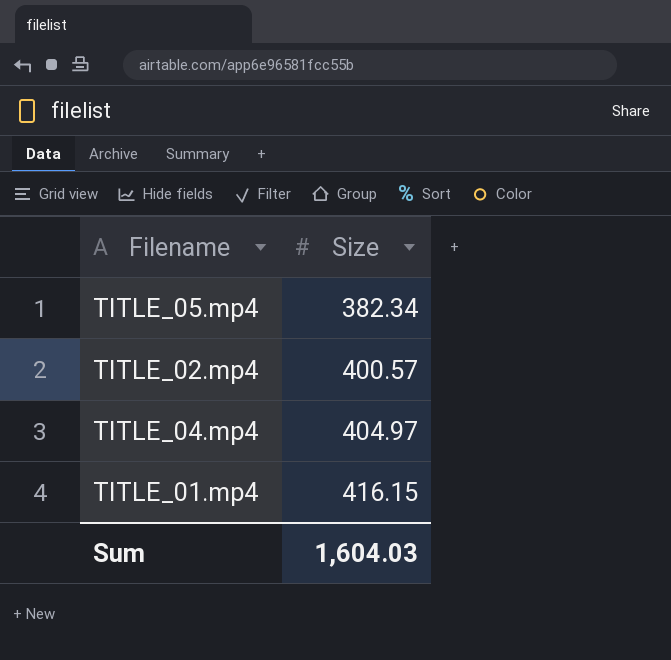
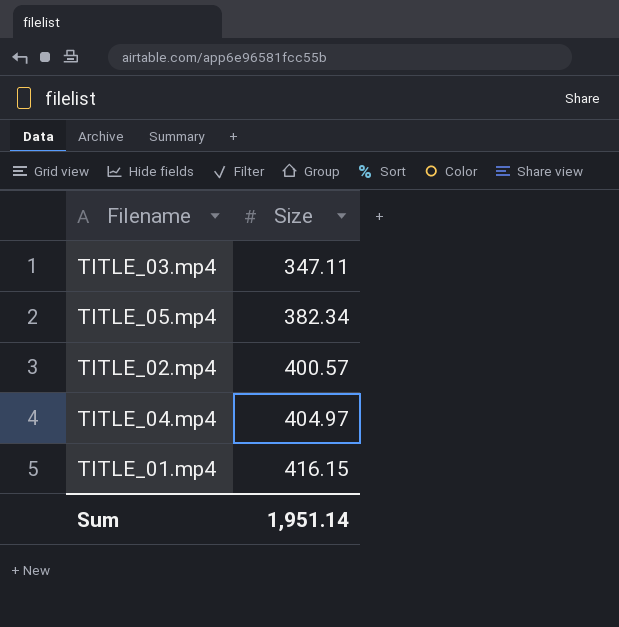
row TITLE_03.mp4: none -> 347.11
Sum | Size: 1,604.03 -> 1,951.14

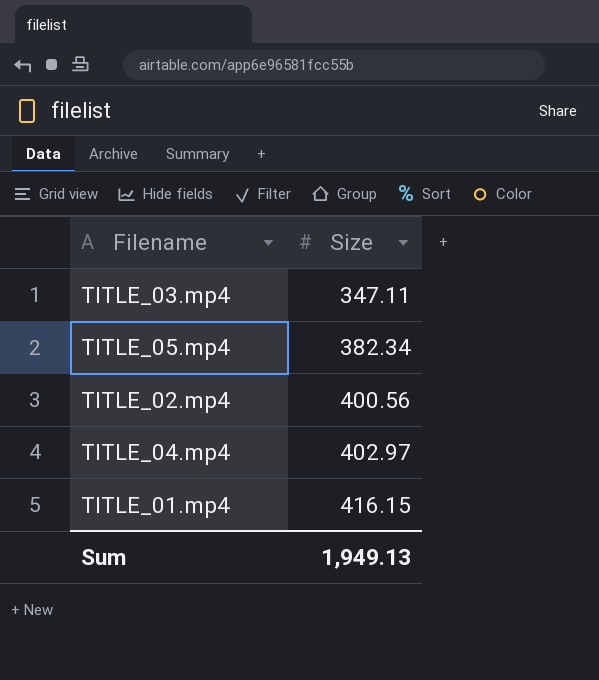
TITLE_02.mp4 | Size: 400.57 -> 400.56
TITLE_04.mp4 | Size: 404.97 -> 402.97
Sum | Size: 1,951.14 -> 1,949.13

